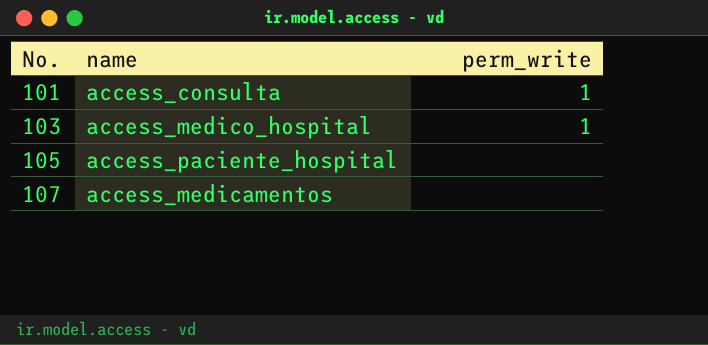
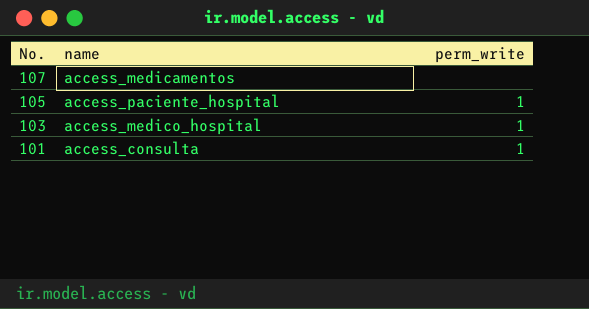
row order: No. ascending -> No. descending
105 | perm_write: none -> 1

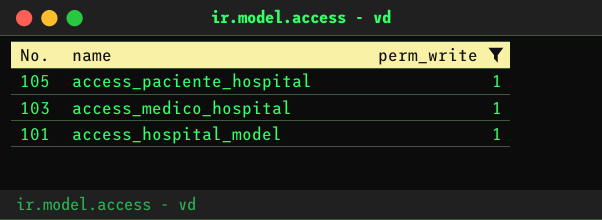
filter: none -> perm_write = 1
101 | name: access_consulta -> access_hospital_model

